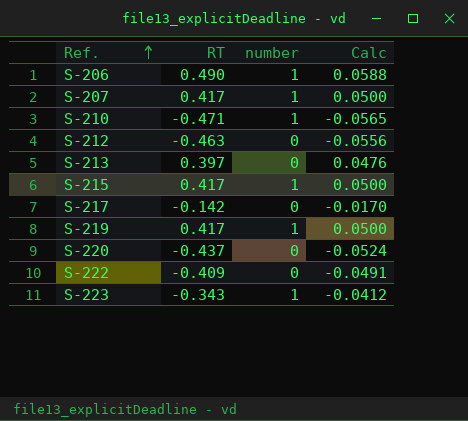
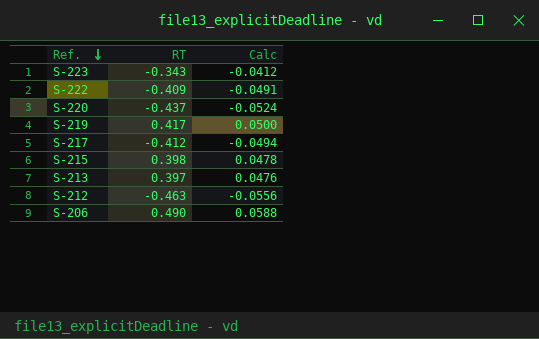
row order: Ref. ascending -> Ref. descending
column number | position: 3 -> none
row S-207: 0.417 | 1 | 0.0500 -> none
row S-210: -0.471 | 1 | -0.0565 -> none
S-217 | RT: -0.142 -> -0.412
S-217 | Calc: -0.0170 -> -0.0494
S-215 | RT: 0.417 -> 0.398
S-215 | Calc: 0.0500 -> 0.0478

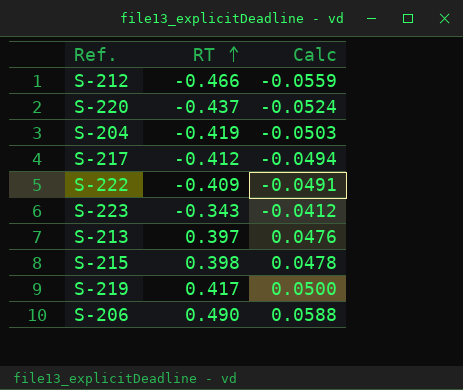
row order: Ref. descending -> RT ascending
S-212 | RT: -0.463 -> -0.466
S-212 | Calc: -0.0556 -> -0.0559
row S-204: none -> -0.419 | -0.0503

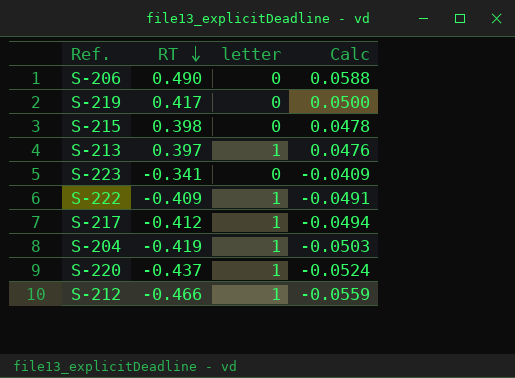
row order: RT ascending -> RT descending
column letter | position: none -> 3
S-223 | RT: -0.343 -> -0.341
S-223 | Calc: -0.0412 -> -0.0409

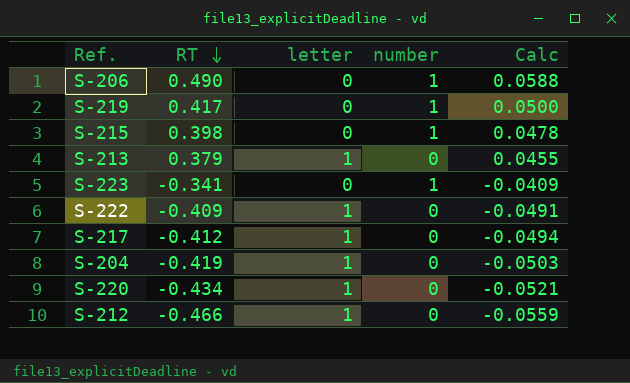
column number | position: none -> 4
S-213 | RT: 0.397 -> 0.379
S-213 | Calc: 0.0476 -> 0.0455
S-220 | RT: -0.437 -> -0.434
S-220 | Calc: -0.0524 -> -0.0521

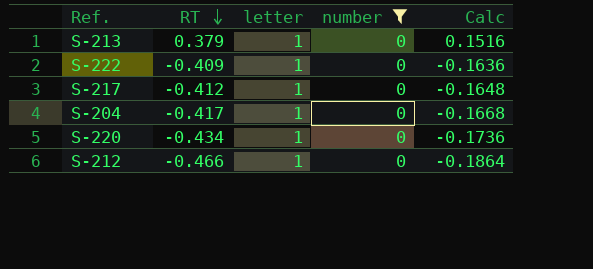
filter: none -> number = 0
column Calc | formula: [RT] * 0.12 -> [RT] * 0.4
S-204 | RT: -0.419 -> -0.417

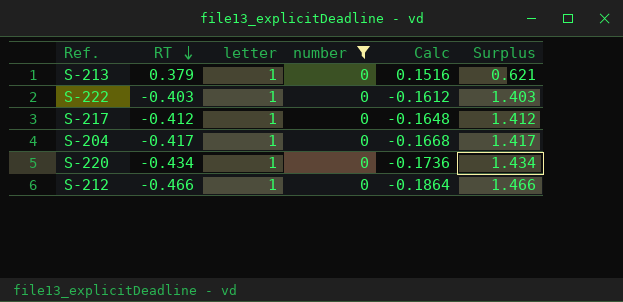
column Surplus | formula: none -> [letter] - [RT]
S-222 | RT: -0.409 -> -0.403
S-222 | Calc: -0.1636 -> -0.1612

